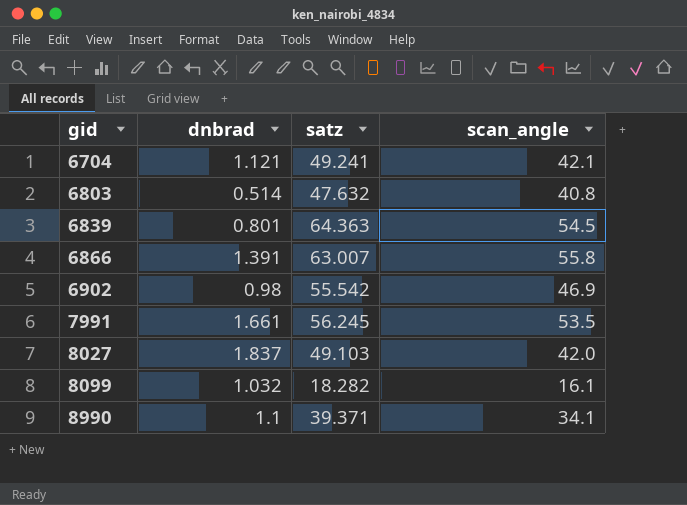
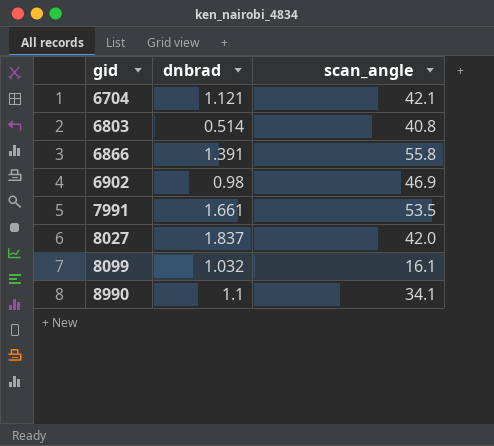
column satz | position: 3 -> none
row 6839: 0.801 | 64.363 | 54.5 -> none

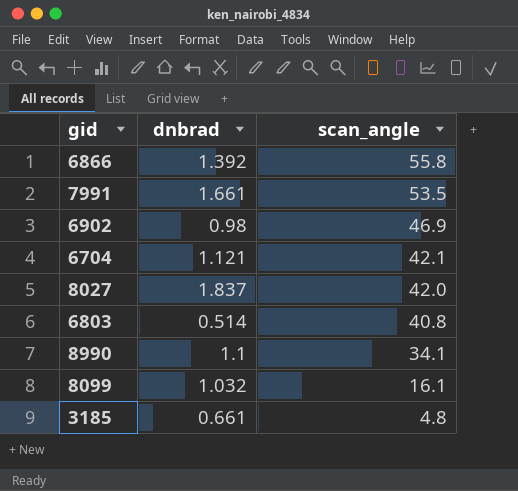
row order: gid ascending -> scan_angle descending
6866 | dnbrad: 1.391 -> 1.392
row 3185: none -> 0.661 | 4.8

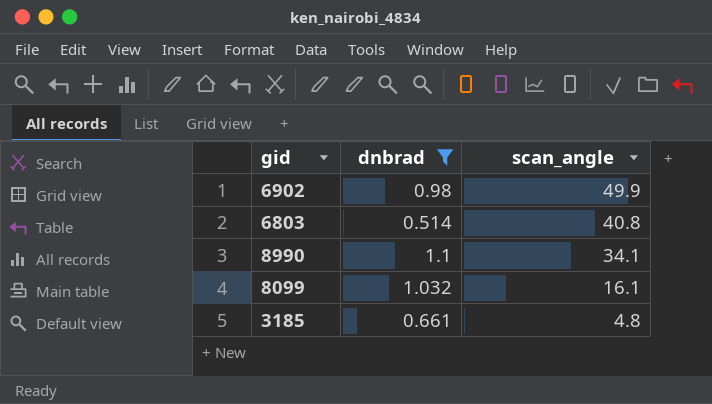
filter: none -> dnbrad <= 1.1
6902 | scan_angle: 46.9 -> 49.9

